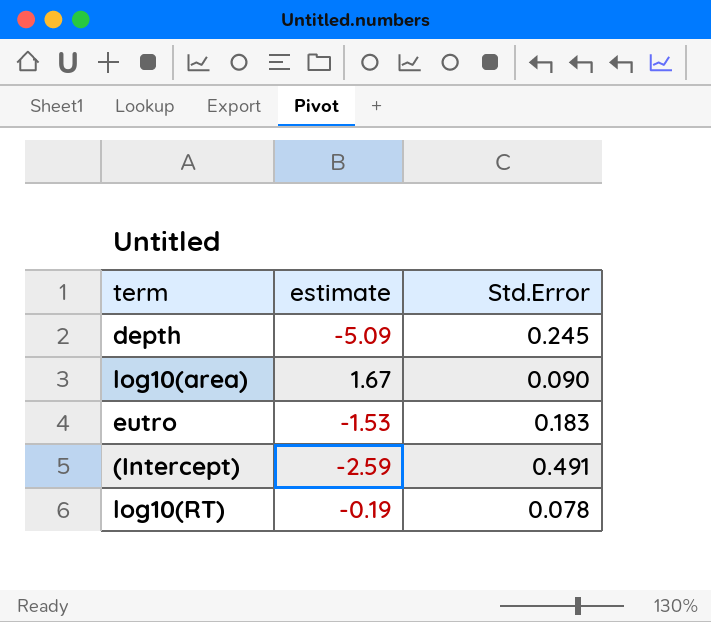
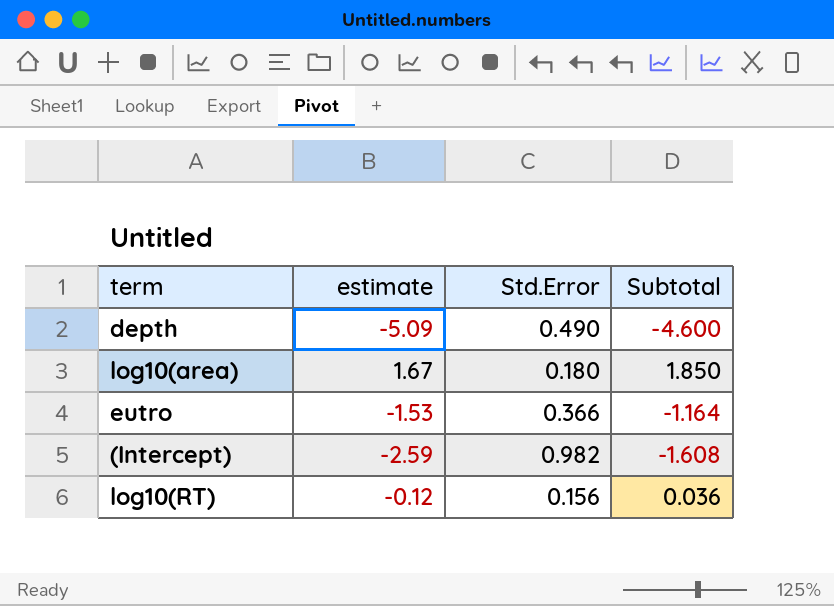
column Subtotal | formula: none -> [estimate] + [Std.Error]
depth | Std.Error: 0.245 -> 0.490
log10(area) | Std.Error: 0.090 -> 0.180
eutro | Std.Error: 0.183 -> 0.366
(Intercept) | Std.Error: 0.491 -> 0.982
log10(RT) | estimate: -0.19 -> -0.12
log10(RT) | Std.Error: 0.078 -> 0.156

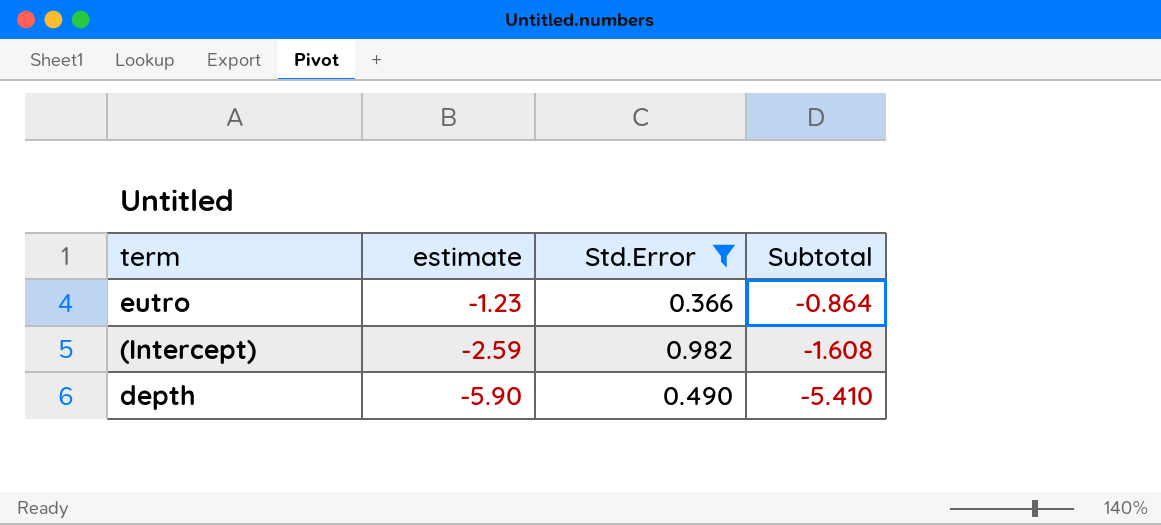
filter: none -> Std.Error >= 0.366
row order: none -> estimate descending
eutro | estimate: -1.53 -> -1.23
eutro | Subtotal: -1.164 -> -0.864
depth | estimate: -5.09 -> -5.90
depth | Subtotal: -4.600 -> -5.410

